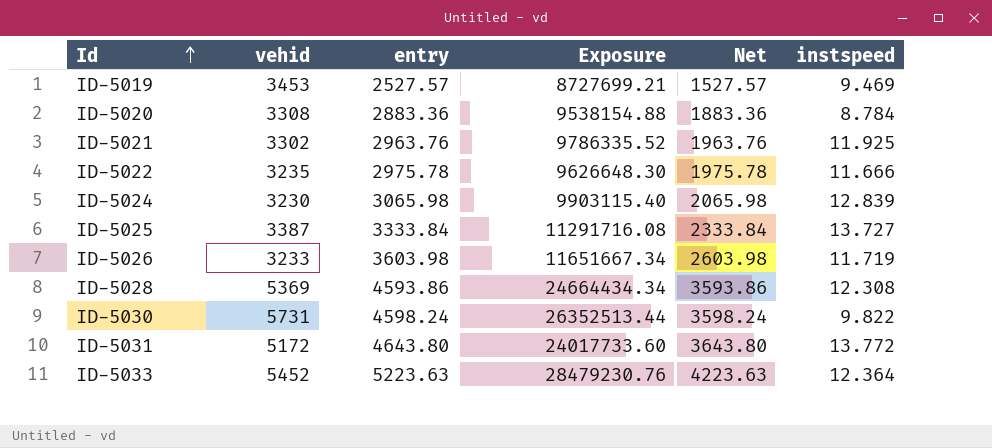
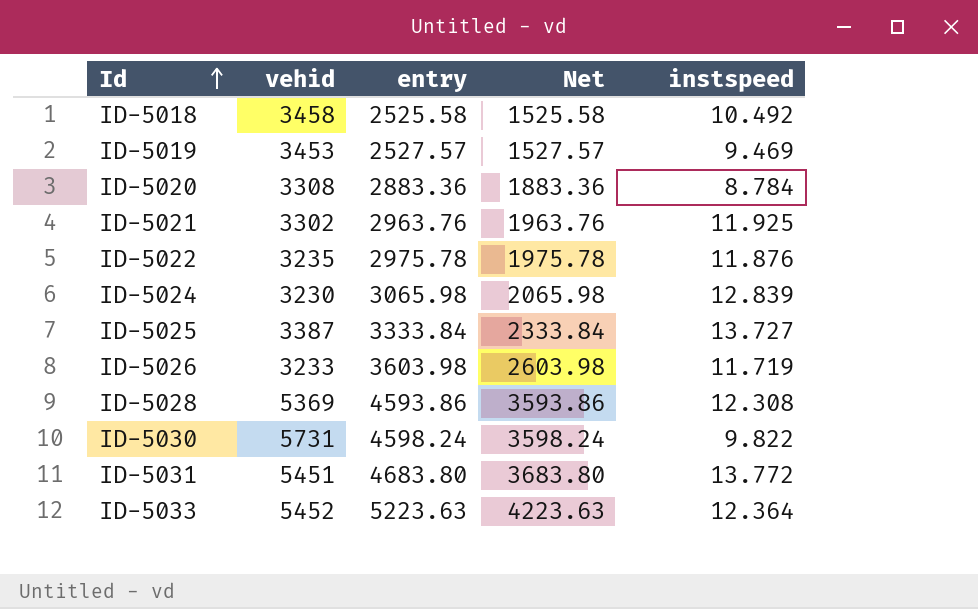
column Exposure | formula: [vehid] * [entry] -> none
row ID-5018: none -> 3458 | 2525.58 | 1525.58 | 10.492
ID-5022 | instspeed: 11.666 -> 11.876
ID-5031 | vehid: 5172 -> 5451
ID-5031 | entry: 4643.80 -> 4683.80
ID-5031 | Net: 3643.80 -> 3683.80

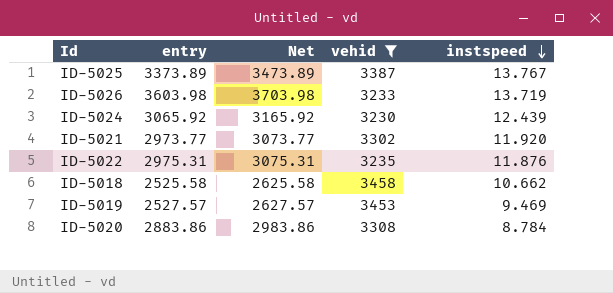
filter: none -> vehid <= 3458
row order: Id ascending -> instspeed descending
column Net | formula: [entry] - 1000 -> [entry] + 100
column vehid | position: 2 -> 4
ID-5025 | entry: 3333.84 -> 3373.89
ID-5025 | instspeed: 13.727 -> 13.767
ID-5026 | instspeed: 11.719 -> 13.719
ID-5024 | entry: 3065.98 -> 3065.92
ID-5024 | instspeed: 12.839 -> 12.439
ID-5021 | entry: 2963.76 -> 2973.77
ID-5021 | instspeed: 11.925 -> 11.920
ID-5022 | entry: 2975.78 -> 2975.31
ID-5018 | instspeed: 10.492 -> 10.662
ID-5020 | entry: 2883.36 -> 2883.86

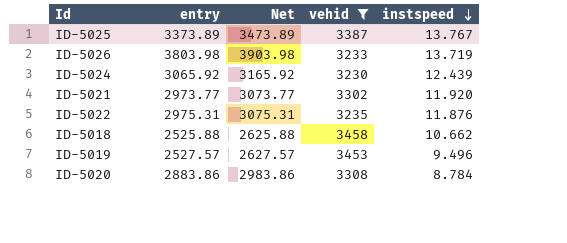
ID-5026 | entry: 3603.98 -> 3803.98
ID-5026 | Net: 3703.98 -> 3903.98
ID-5018 | entry: 2525.58 -> 2525.88
ID-5018 | Net: 2625.58 -> 2625.88
ID-5019 | instspeed: 9.469 -> 9.496

